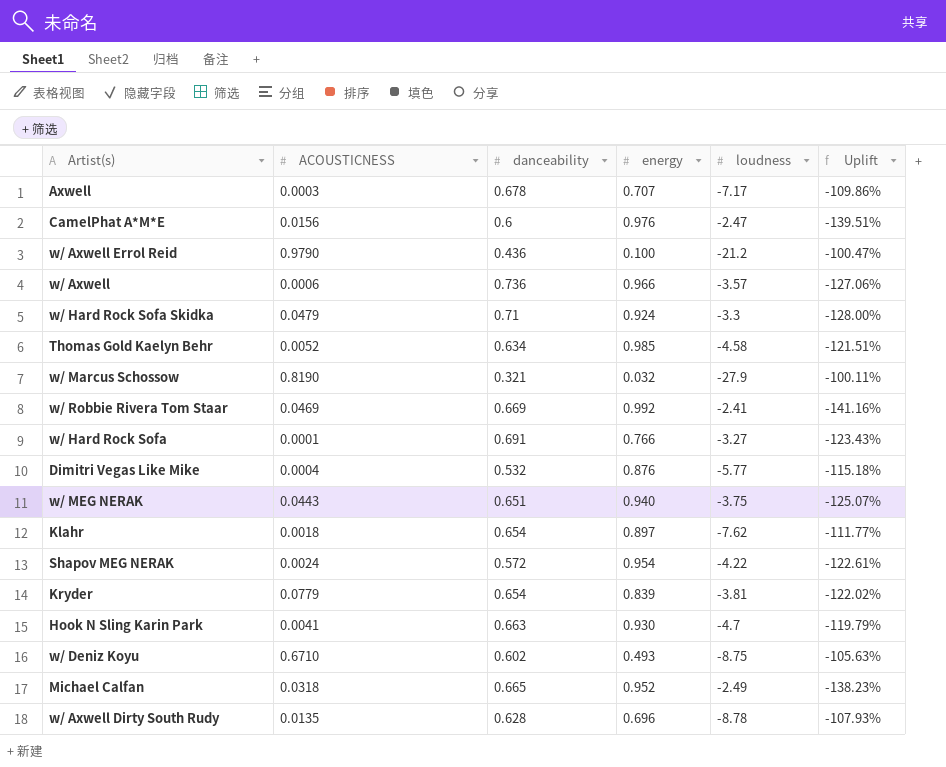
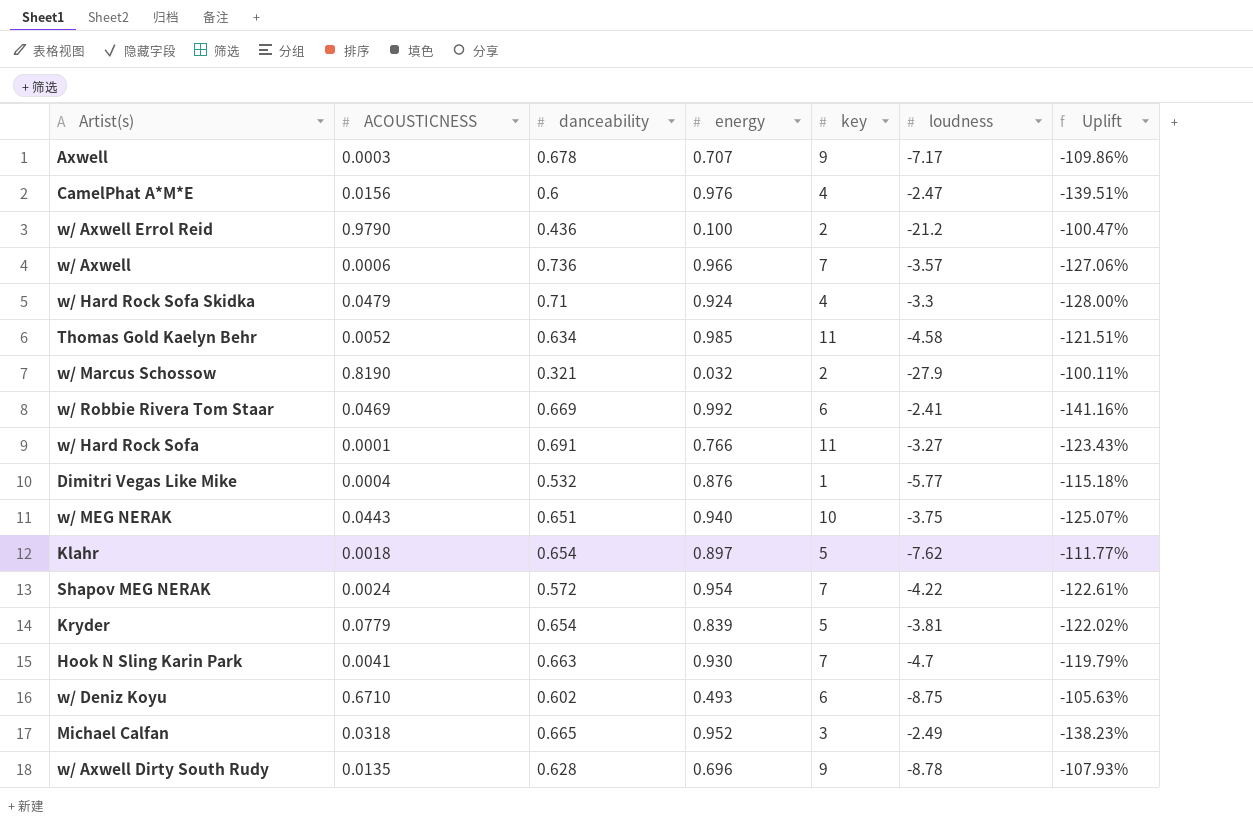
column key | position: none -> 5

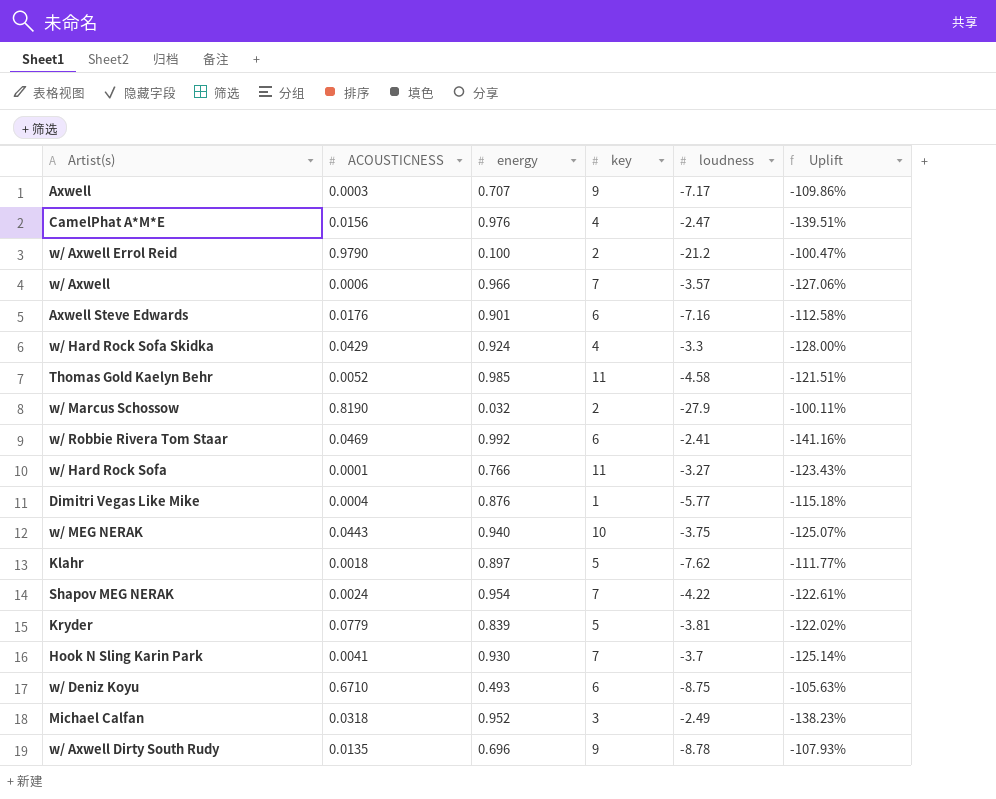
column danceability | position: 3 -> none
row Axwell Steve Edwards: none -> 0.0176 | 0.901 | 6 | -7.16 | -112.58%
w/ Hard Rock Sofa Skidka | ACOUSTICNESS: 0.0479 -> 0.0429
Hook N Sling Karin Park | loudness: -4.7 -> -3.7
Hook N Sling Karin Park | Uplift: -119.79% -> -125.14%

